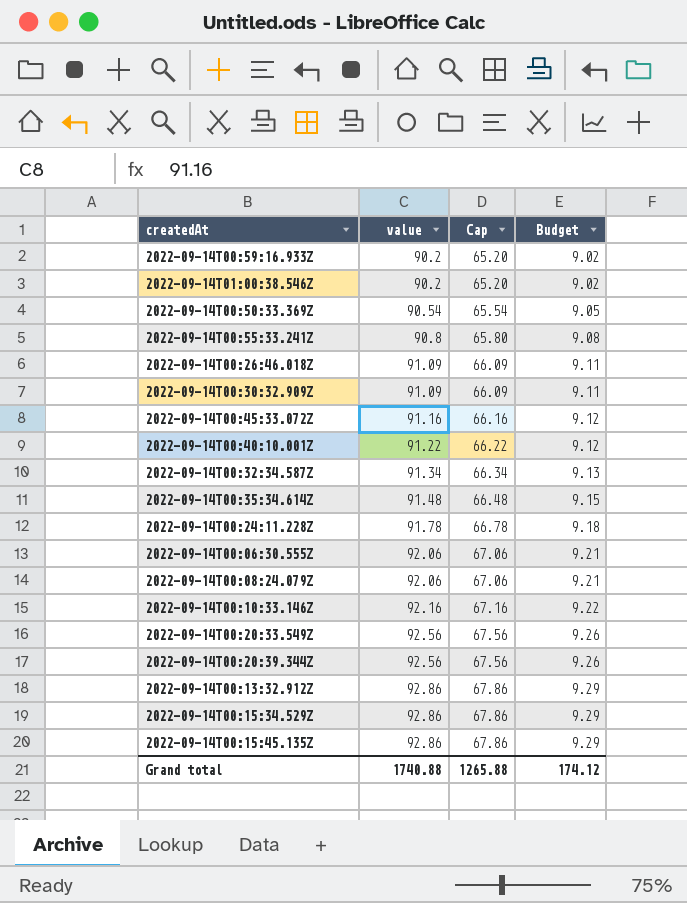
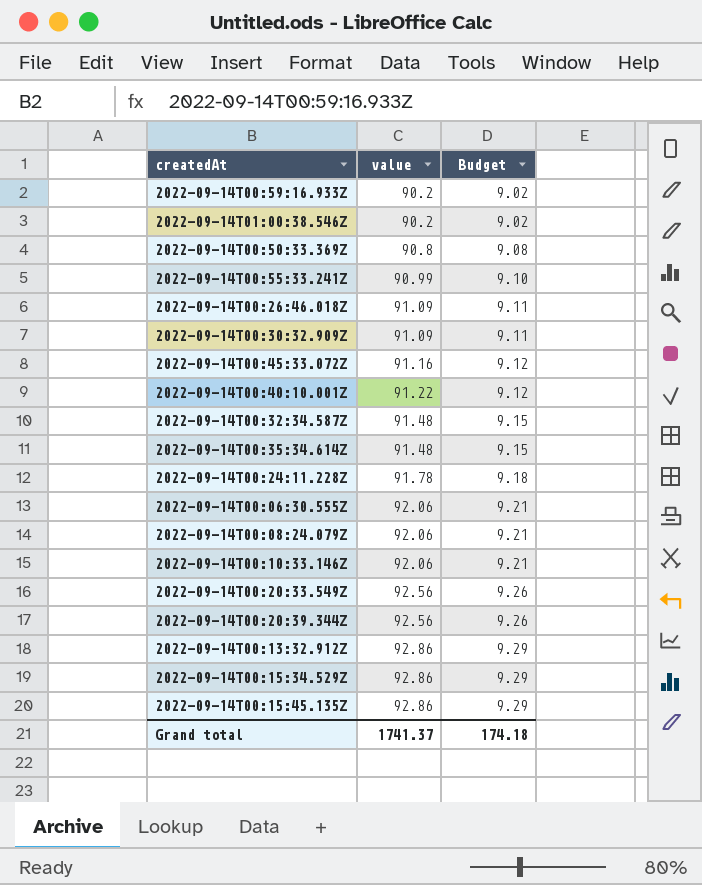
column Cap | formula: [value] - 25 -> none
2022-09-14T00:50:33.369Z | value: 90.54 -> 90.8
2022-09-14T00:50:33.369Z | Budget: 9.05 -> 9.08
2022-09-14T00:55:33.241Z | value: 90.8 -> 90.99
2022-09-14T00:55:33.241Z | Budget: 9.08 -> 9.10
2022-09-14T00:32:34.587Z | value: 91.34 -> 91.48
2022-09-14T00:32:34.587Z | Budget: 9.13 -> 9.15
2022-09-14T00:10:33.146Z | value: 92.16 -> 92.06
2022-09-14T00:10:33.146Z | Budget: 9.22 -> 9.21
Grand total | value: 1740.88 -> 1741.37
Grand total | Budget: 174.12 -> 174.18

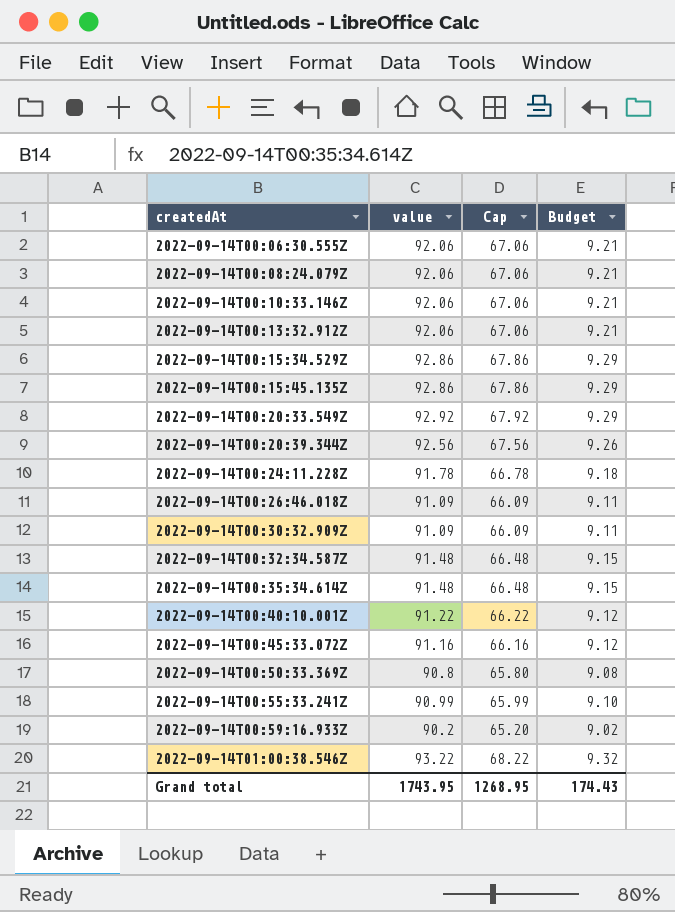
row order: value ascending -> createdAt ascending
column Cap | formula: none -> [value] - 25
2022-09-14T00:13:32.912Z | value: 92.86 -> 92.06
2022-09-14T00:13:32.912Z | Budget: 9.29 -> 9.21
2022-09-14T00:20:33.549Z | value: 92.56 -> 92.92
2022-09-14T00:20:33.549Z | Budget: 9.26 -> 9.29
2022-09-14T01:00:38.546Z | value: 90.2 -> 93.22
2022-09-14T01:00:38.546Z | Budget: 9.02 -> 9.32
Grand total | value: 1741.37 -> 1743.95
Grand total | Budget: 174.18 -> 174.43

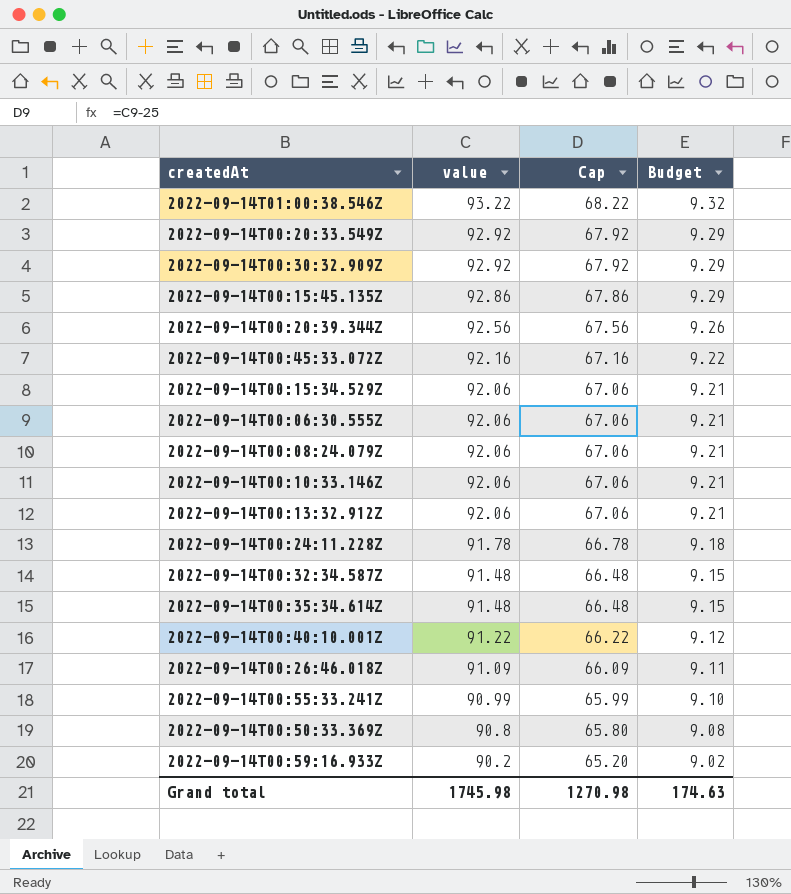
row order: createdAt ascending -> value descending
2022-09-14T00:30:32.909Z | value: 91.09 -> 92.92
2022-09-14T00:30:32.909Z | Cap: 66.09 -> 67.92
2022-09-14T00:30:32.909Z | Budget: 9.11 -> 9.29
2022-09-14T00:45:33.072Z | value: 91.16 -> 92.16
2022-09-14T00:45:33.072Z | Cap: 66.16 -> 67.16
2022-09-14T00:45:33.072Z | Budget: 9.12 -> 9.22
2022-09-14T00:15:34.529Z | value: 92.86 -> 92.06
2022-09-14T00:15:34.529Z | Cap: 67.86 -> 67.06
2022-09-14T00:15:34.529Z | Budget: 9.29 -> 9.21
Grand total | value: 1743.95 -> 1745.98
Grand total | Cap: 1268.95 -> 1270.98
Grand total | Budget: 174.43 -> 174.63

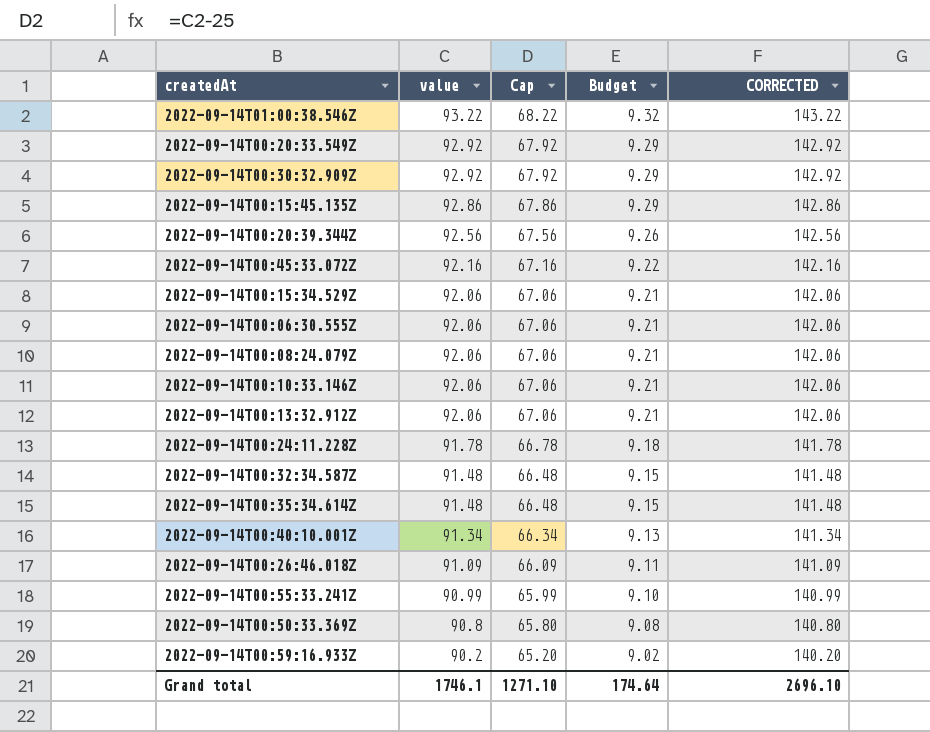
column CORRECTED | formula: none -> [value] + 50
2022-09-14T00:40:10.001Z | value: 91.22 -> 91.34
2022-09-14T00:40:10.001Z | Cap: 66.22 -> 66.34
2022-09-14T00:40:10.001Z | Budget: 9.12 -> 9.13
Grand total | value: 1745.98 -> 1746.1
Grand total | Cap: 1270.98 -> 1271.10
Grand total | Budget: 174.63 -> 174.64

